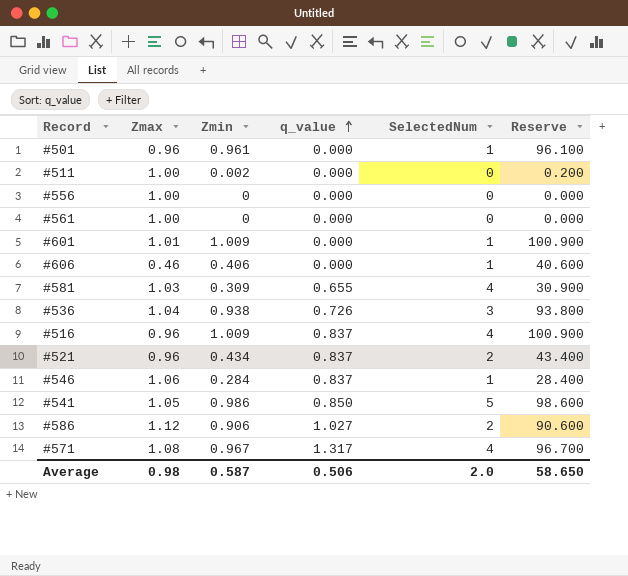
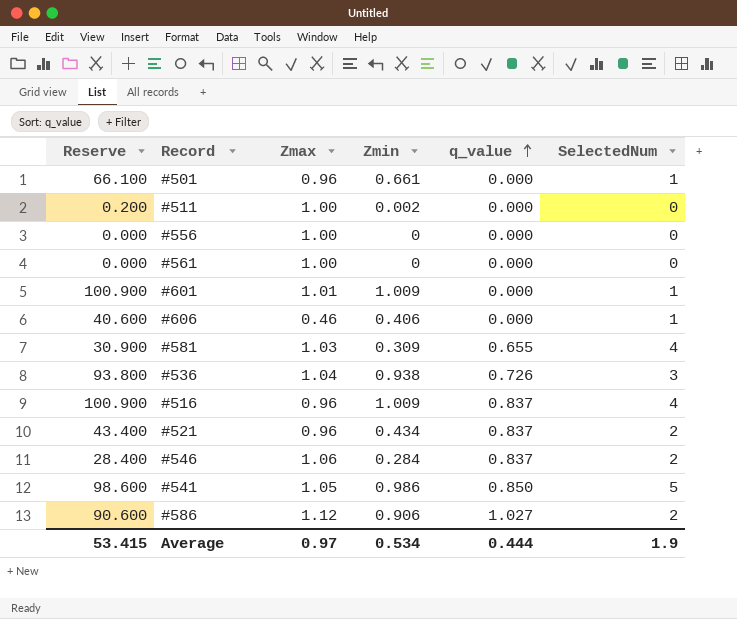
column Reserve | position: 6 -> 1
row #571: 1.08 | 0.967 | 1.317 | 4 | 96.700 -> none
#501 | Reserve: 96.100 -> 66.100
#501 | Zmin: 0.961 -> 0.661
#546 | SelectedNum: 1 -> 2
Average | Reserve: 58.650 -> 53.415
Average | Zmax: 0.98 -> 0.97
Average | Zmin: 0.587 -> 0.534
Average | q_value: 0.506 -> 0.444
Average | SelectedNum: 2.0 -> 1.9

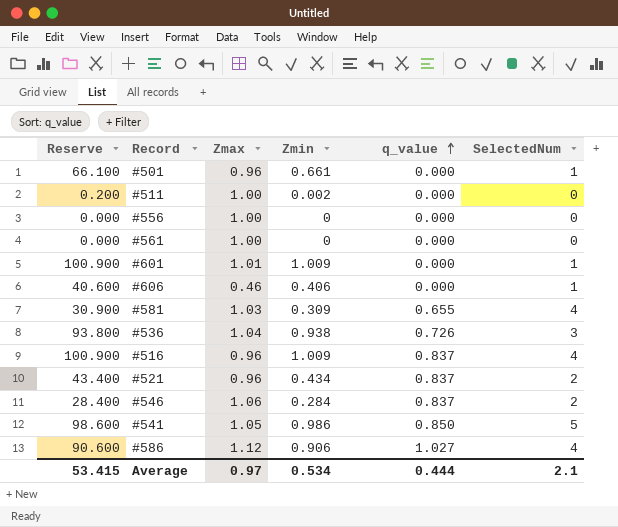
#586 | SelectedNum: 2 -> 4
Average | SelectedNum: 1.9 -> 2.1

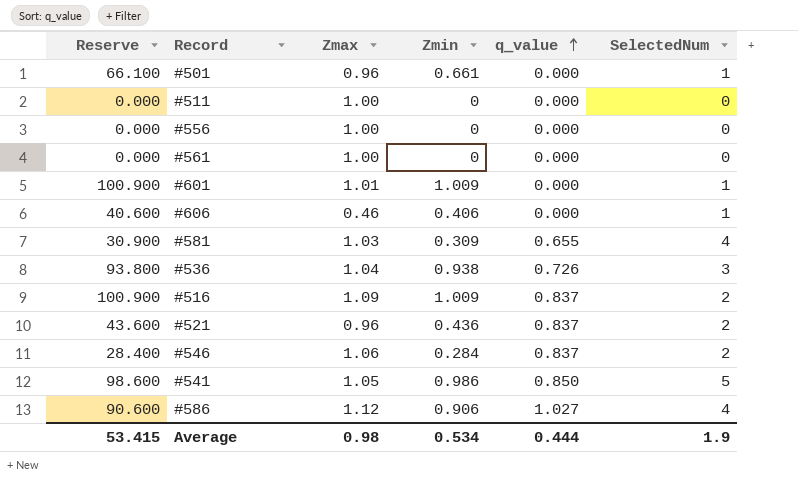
#511 | Reserve: 0.200 -> 0.000
#511 | Zmin: 0.002 -> 0
#516 | Zmax: 0.96 -> 1.09
#516 | SelectedNum: 4 -> 2
#521 | Reserve: 43.400 -> 43.600
#521 | Zmin: 0.434 -> 0.436
Average | Zmax: 0.97 -> 0.98
Average | SelectedNum: 2.1 -> 1.9

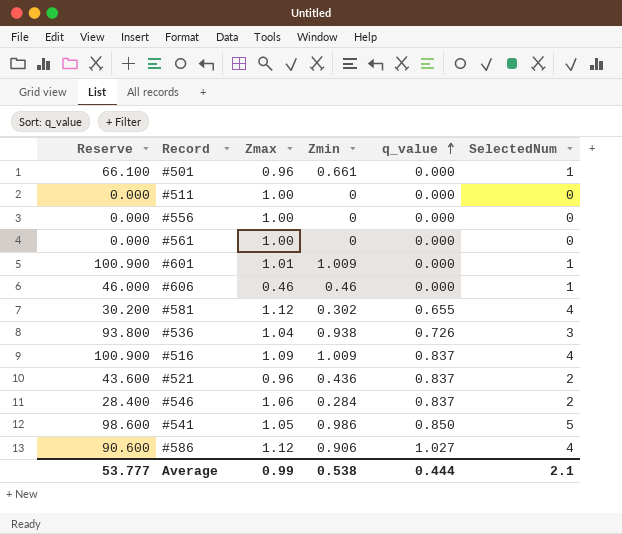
#606 | Reserve: 40.600 -> 46.000
#606 | Zmin: 0.406 -> 0.46
#581 | Reserve: 30.900 -> 30.200
#581 | Zmax: 1.03 -> 1.12
#581 | Zmin: 0.309 -> 0.302
#516 | SelectedNum: 2 -> 4
Average | Reserve: 53.415 -> 53.777
Average | Zmax: 0.98 -> 0.99
Average | Zmin: 0.534 -> 0.538
Average | SelectedNum: 1.9 -> 2.1

